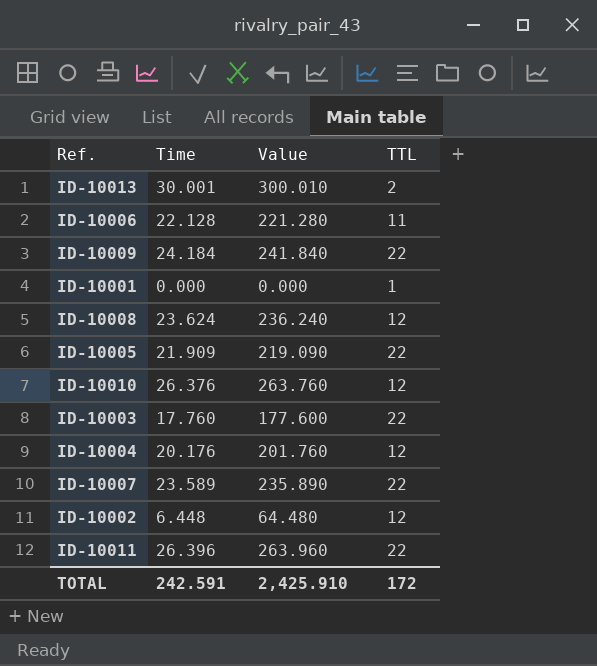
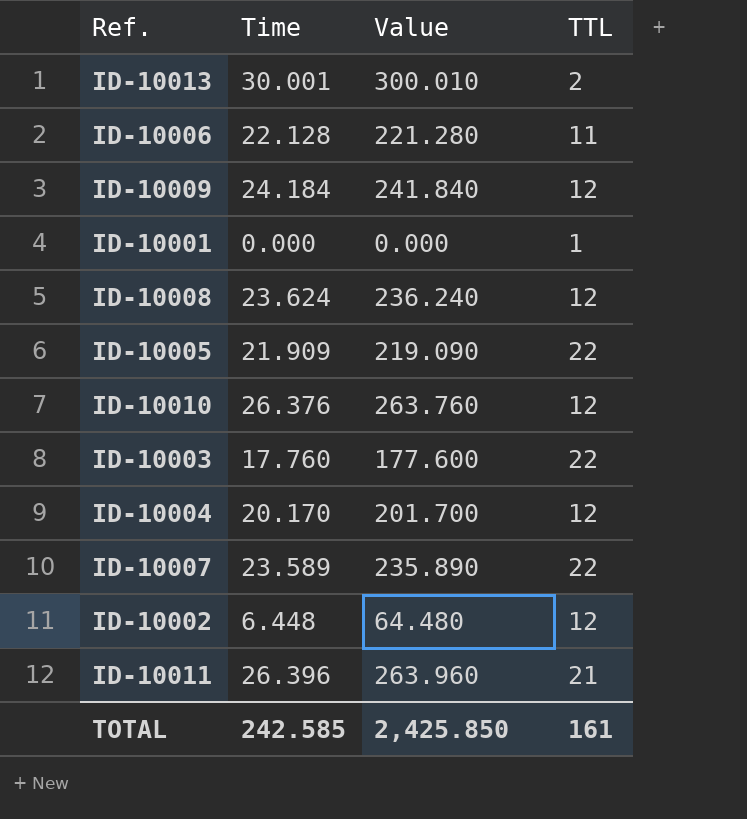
ID-10009 | TTL: 22 -> 12
ID-10004 | Time: 20.176 -> 20.170
ID-10004 | Value: 201.760 -> 201.700
ID-10011 | TTL: 22 -> 21
TOTAL | Time: 242.591 -> 242.585
TOTAL | Value: 2,425.910 -> 2,425.850
TOTAL | TTL: 172 -> 161

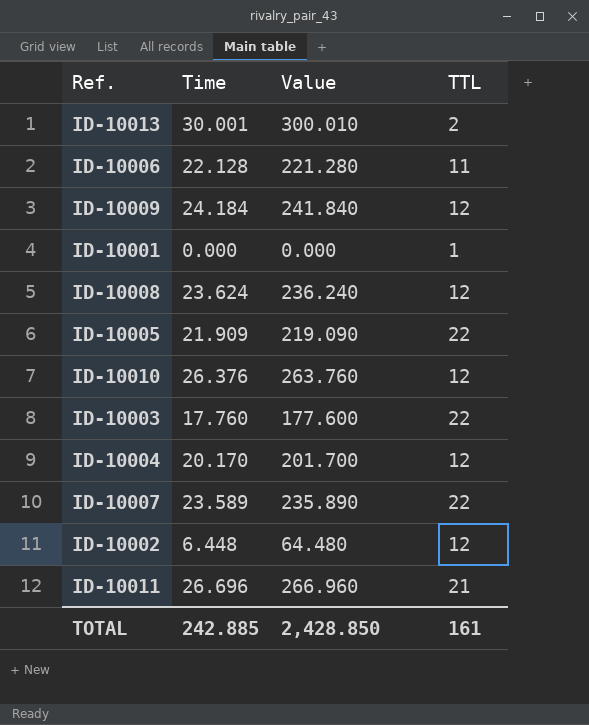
ID-10011 | Time: 26.396 -> 26.696
ID-10011 | Value: 263.960 -> 266.960
TOTAL | Time: 242.585 -> 242.885
TOTAL | Value: 2,425.850 -> 2,428.850

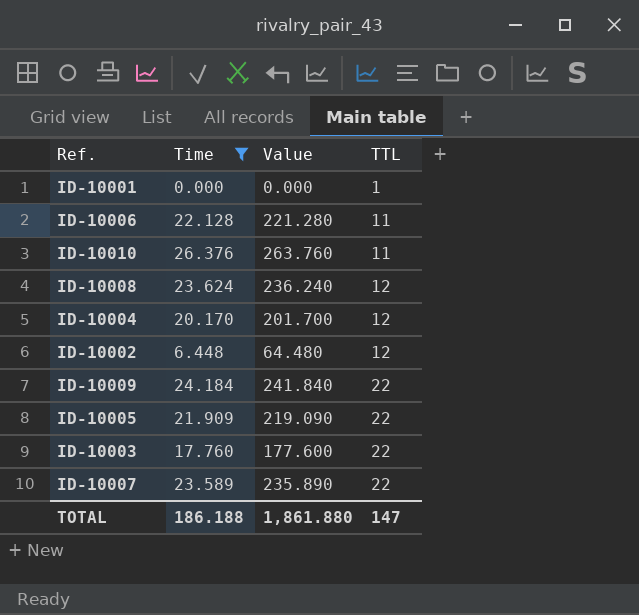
filter: none -> Time <= 26.376
row order: none -> TTL ascending
ID-10010 | TTL: 12 -> 11
ID-10009 | TTL: 12 -> 22
TOTAL | Time: 242.885 -> 186.188
TOTAL | Value: 2,428.850 -> 1,861.880
TOTAL | TTL: 161 -> 147

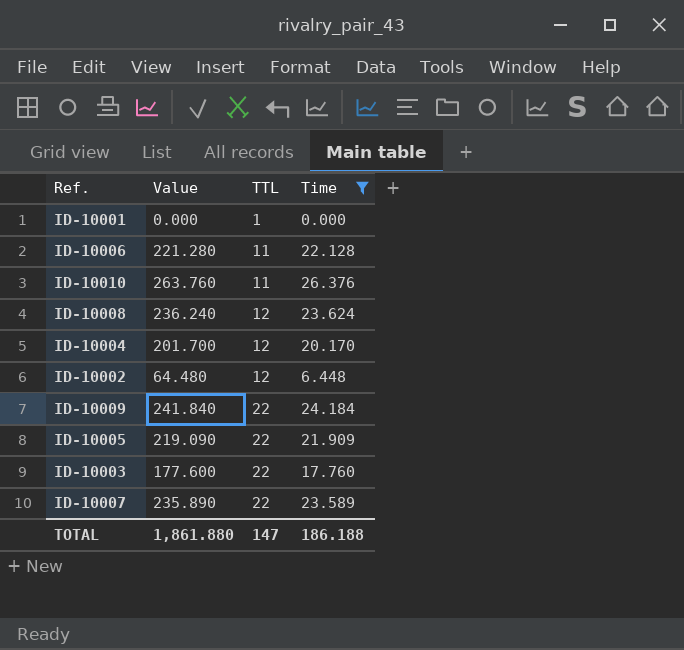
column Time | position: 2 -> 4

